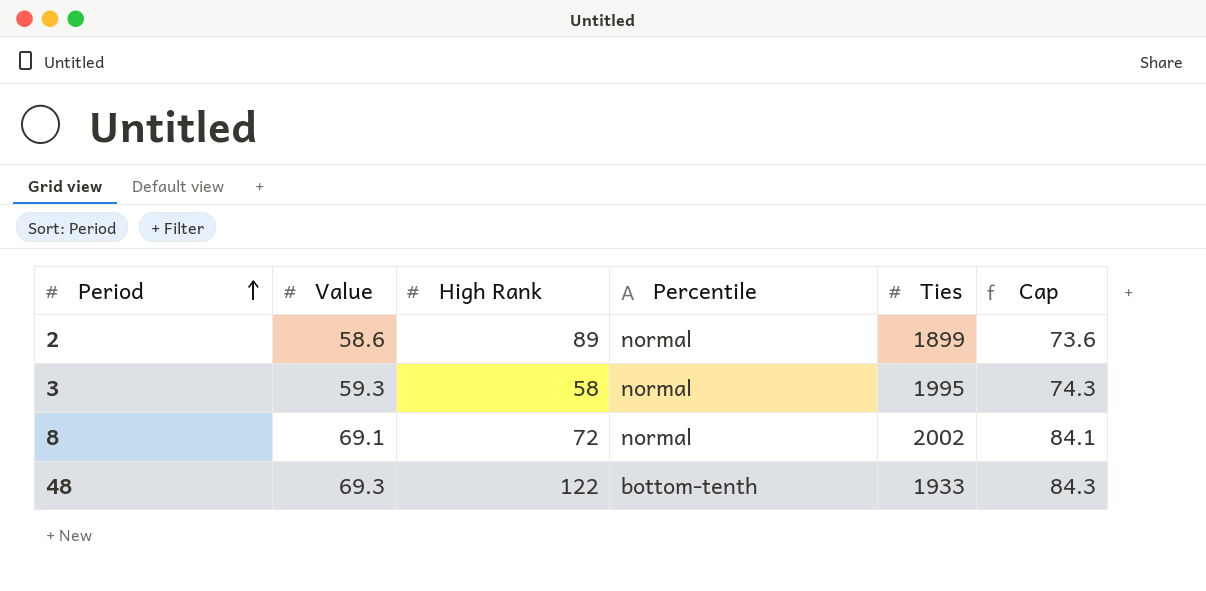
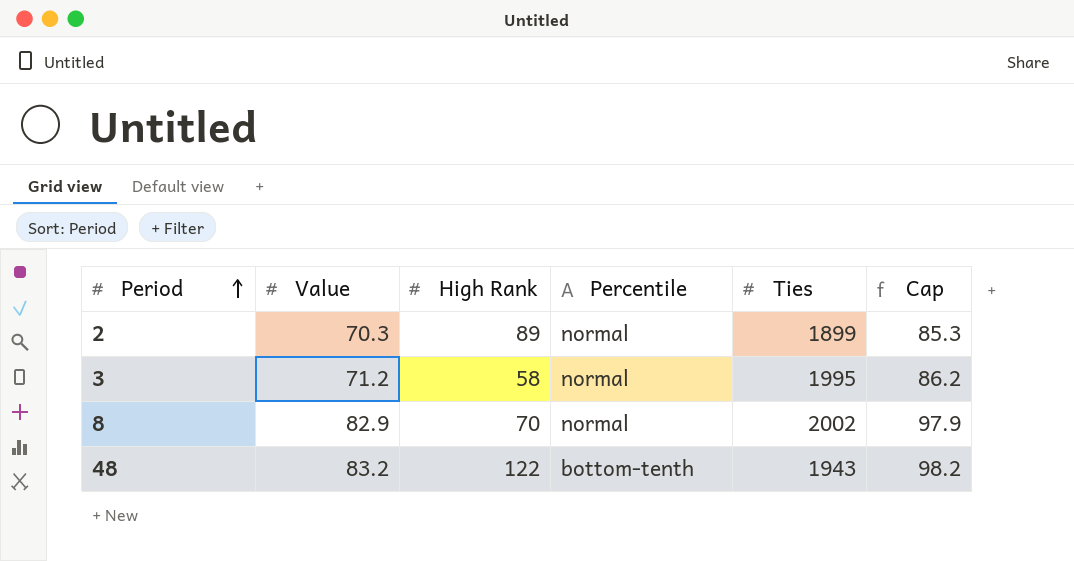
2 | Value: 58.6 -> 70.3
2 | Cap: 73.6 -> 85.3
3 | Value: 59.3 -> 71.2
3 | Cap: 74.3 -> 86.2
8 | Value: 69.1 -> 82.9
8 | High Rank: 72 -> 70
8 | Cap: 84.1 -> 97.9
48 | Value: 69.3 -> 83.2
48 | Ties: 1933 -> 1943
48 | Cap: 84.3 -> 98.2

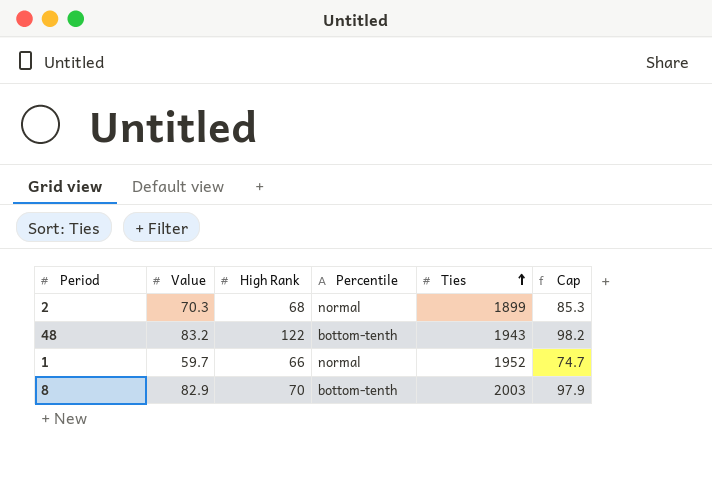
row order: Period ascending -> Ties ascending
row 3: 71.2 | 58 | normal | 1995 | 86.2 -> none
2 | High Rank: 89 -> 68
row 1: none -> 59.7 | 66 | normal | 1952 | 74.7
8 | Percentile: normal -> bottom-tenth
8 | Ties: 2002 -> 2003

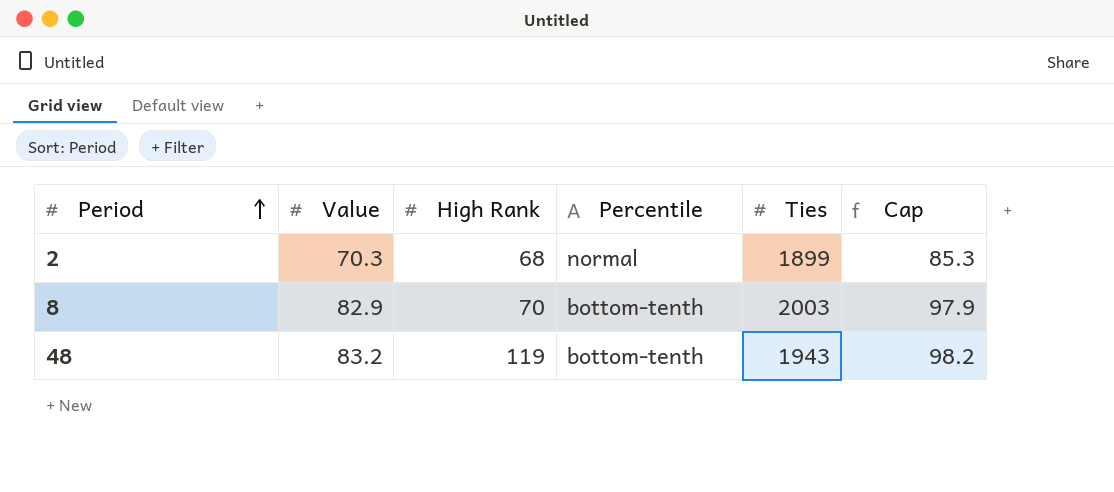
row order: Ties ascending -> Period ascending
row 1: 59.7 | 66 | normal | 1952 | 74.7 -> none
48 | High Rank: 122 -> 119

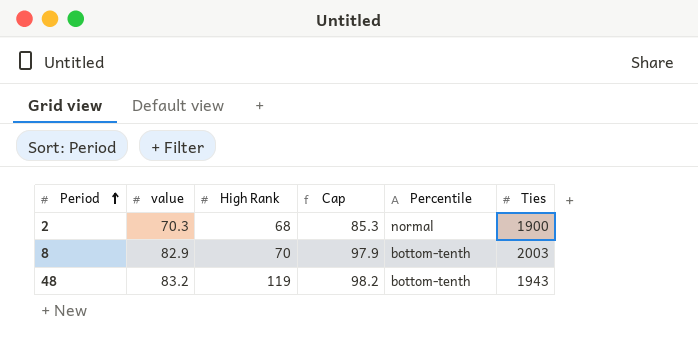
column name: Value -> value
column Cap | position: 6 -> 4
2 | Ties: 1899 -> 1900

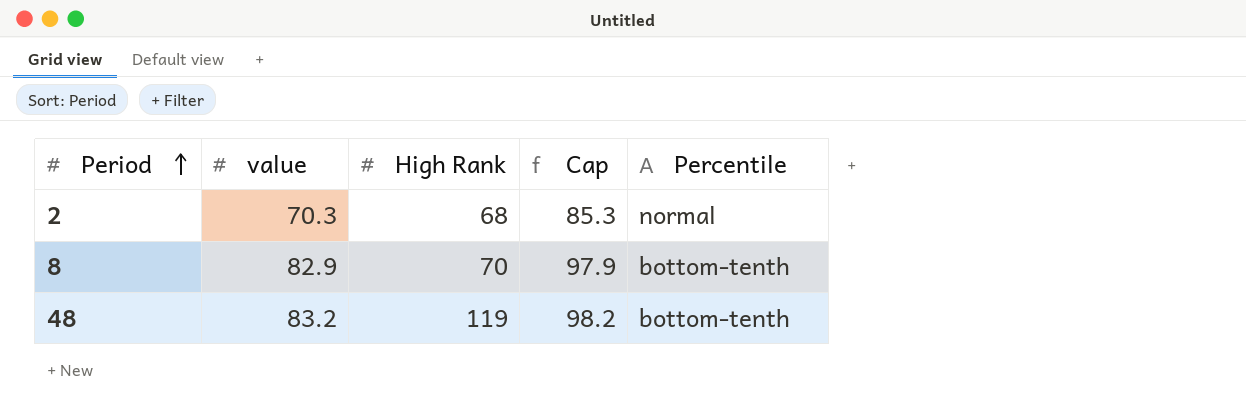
column Ties | position: 6 -> none

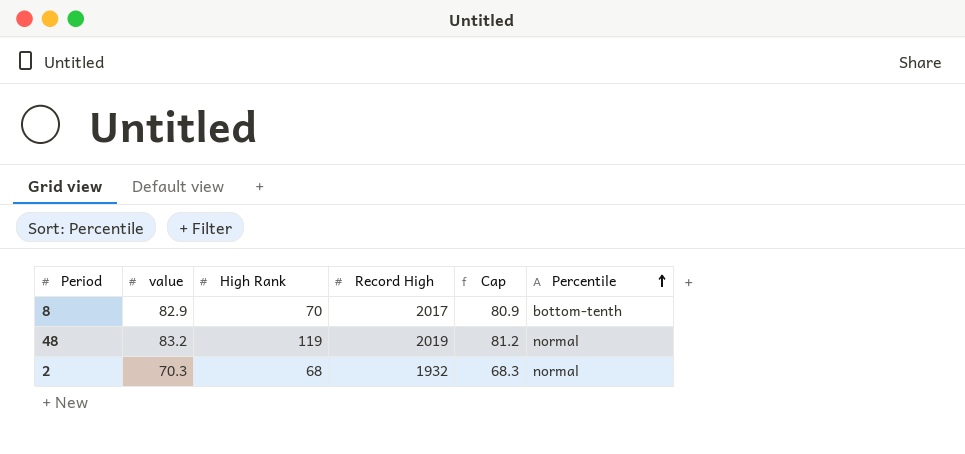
row order: Period ascending -> Percentile ascending
column Record High | position: none -> 4
column Cap | formula: [value] + 15 -> [value] - 2
48 | Percentile: bottom-tenth -> normal

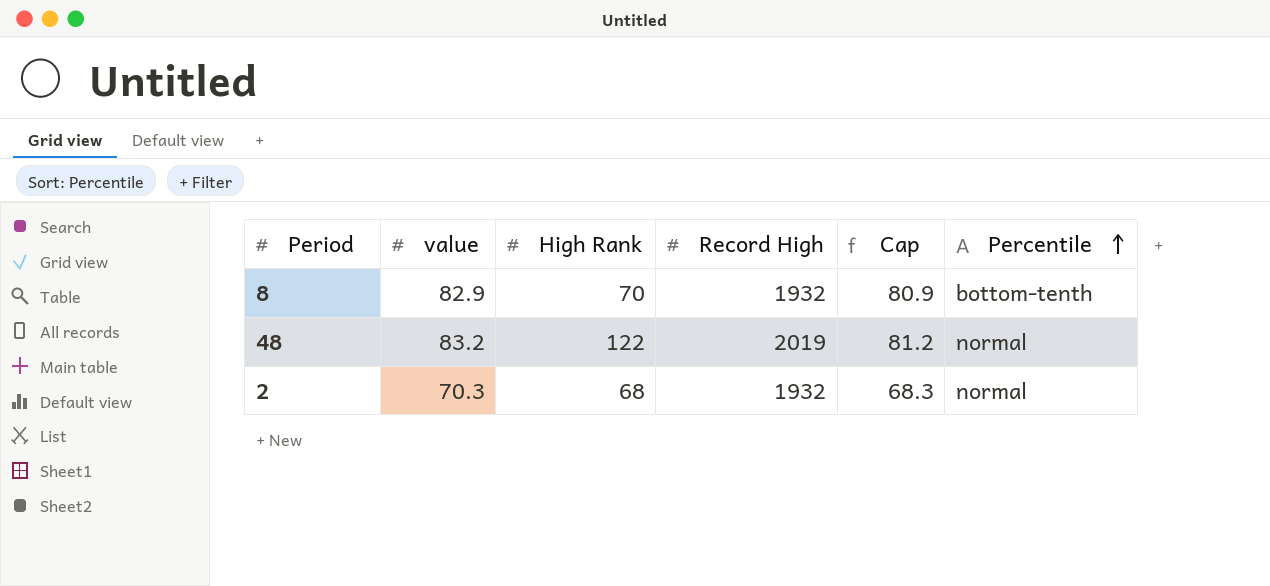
8 | Record High: 2017 -> 1932
48 | High Rank: 119 -> 122

